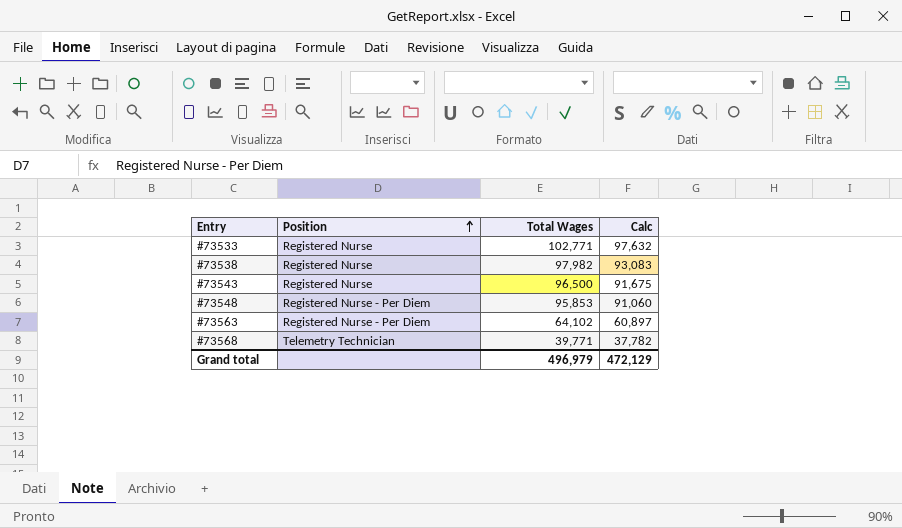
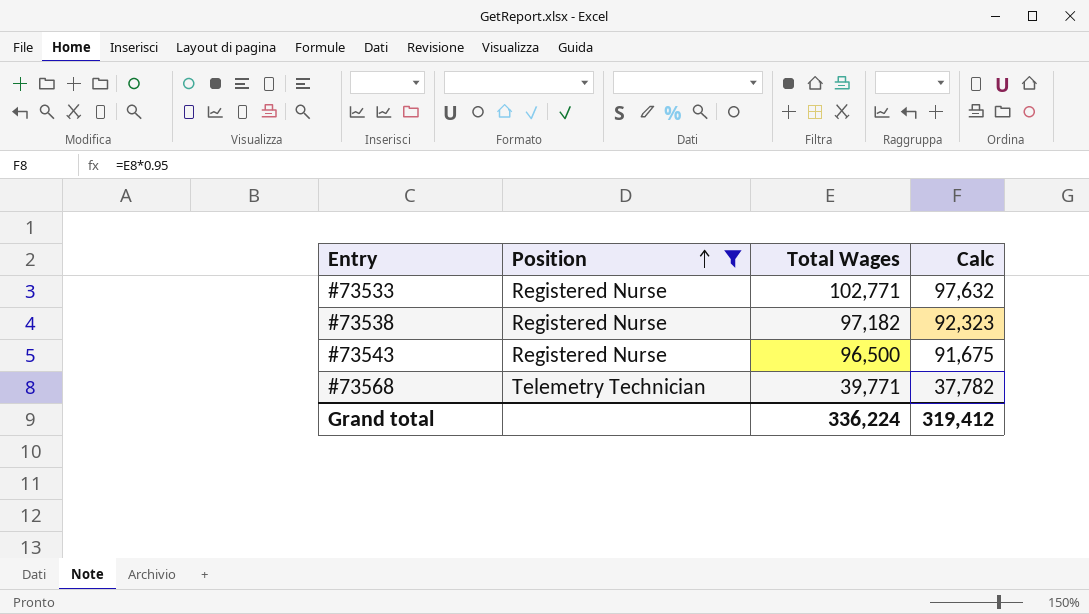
filter: none -> Position != Registered Nurse - Per Diem
#73538 | Total Wages: 97,982 -> 97,182
#73538 | Calc: 93,083 -> 92,323
Grand total | Total Wages: 496,979 -> 336,224
Grand total | Calc: 472,129 -> 319,412

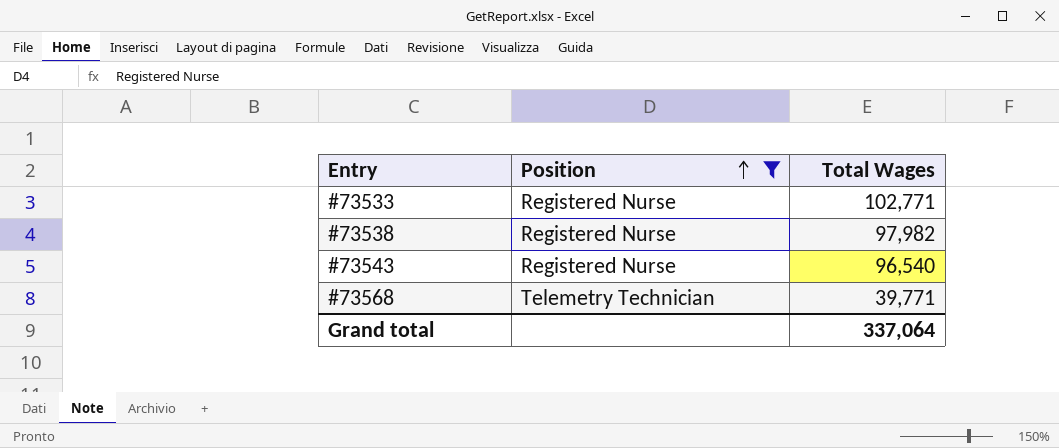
column Calc | formula: [Total Wages] * 0.95 -> none
#73538 | Total Wages: 97,182 -> 97,982
#73543 | Total Wages: 96,500 -> 96,540
Grand total | Total Wages: 336,224 -> 337,064

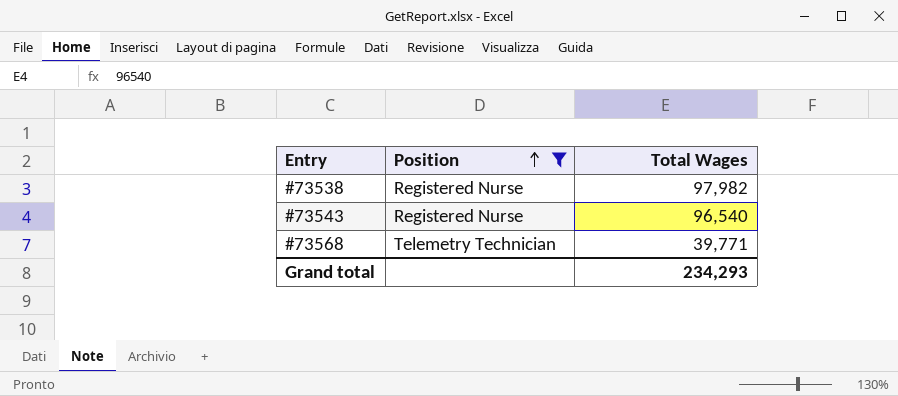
row #73533: Registered Nurse | 102,771 -> none
Grand total | Total Wages: 337,064 -> 234,293

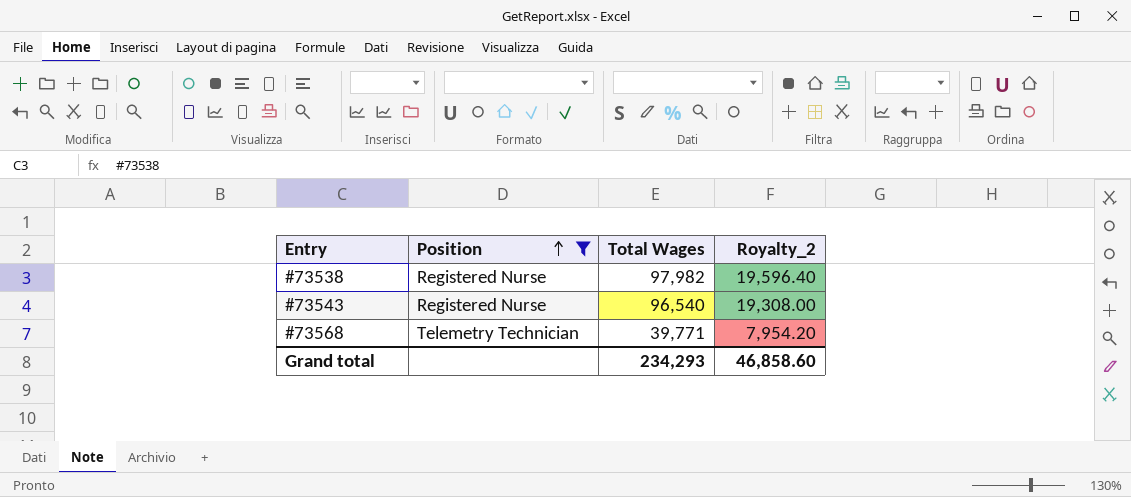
column Royalty_2 | formula: none -> [Total Wages] * 0.2

